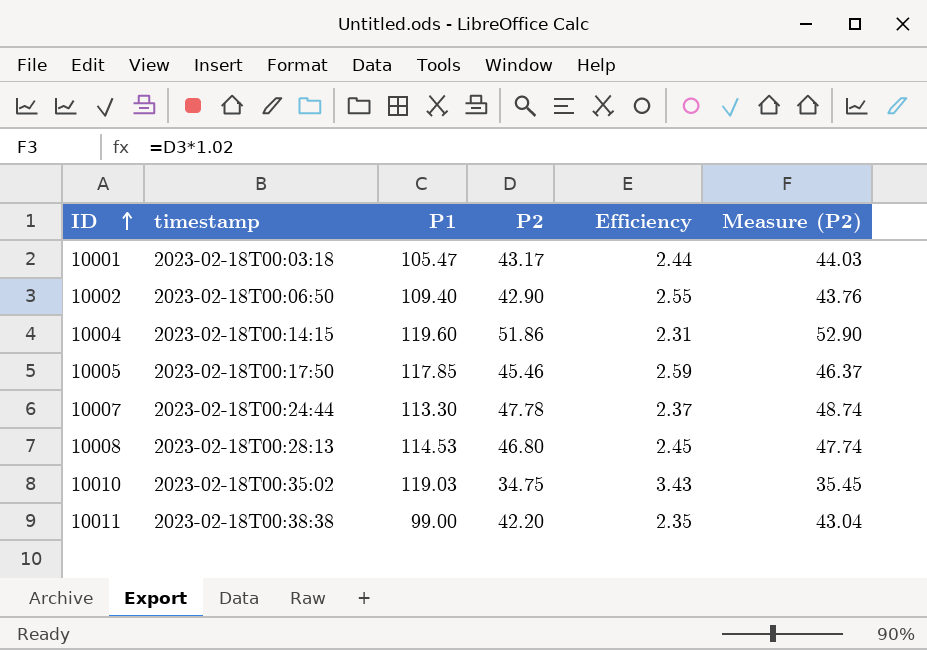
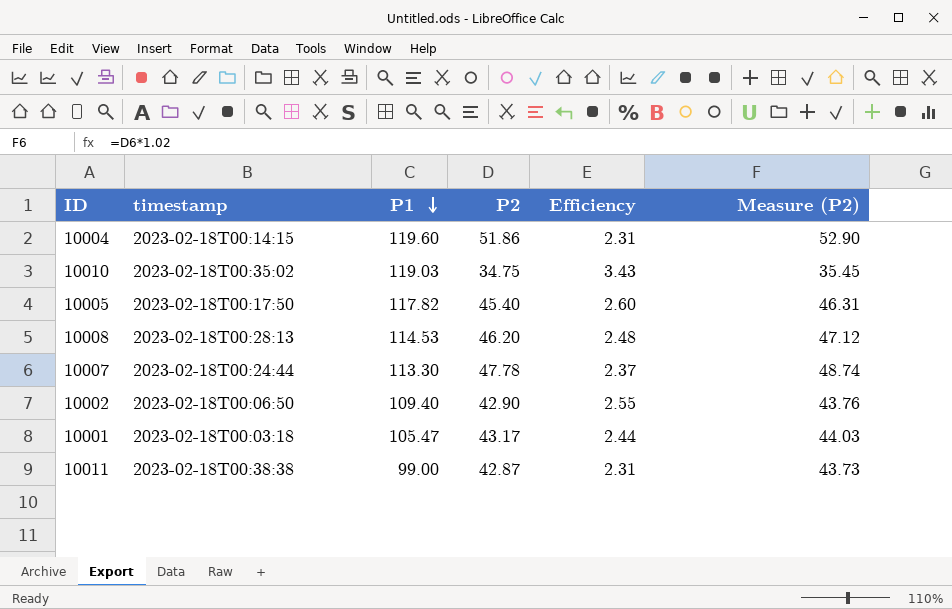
row order: ID ascending -> P1 descending
10005 | P1: 117.85 -> 117.82
10005 | P2: 45.46 -> 45.40
10005 | Efficiency: 2.59 -> 2.60
10005 | Measure (P2): 46.37 -> 46.31
10008 | P2: 46.80 -> 46.20
10008 | Efficiency: 2.45 -> 2.48
10008 | Measure (P2): 47.74 -> 47.12
10011 | P2: 42.20 -> 42.87
10011 | Efficiency: 2.35 -> 2.31
10011 | Measure (P2): 43.04 -> 43.73

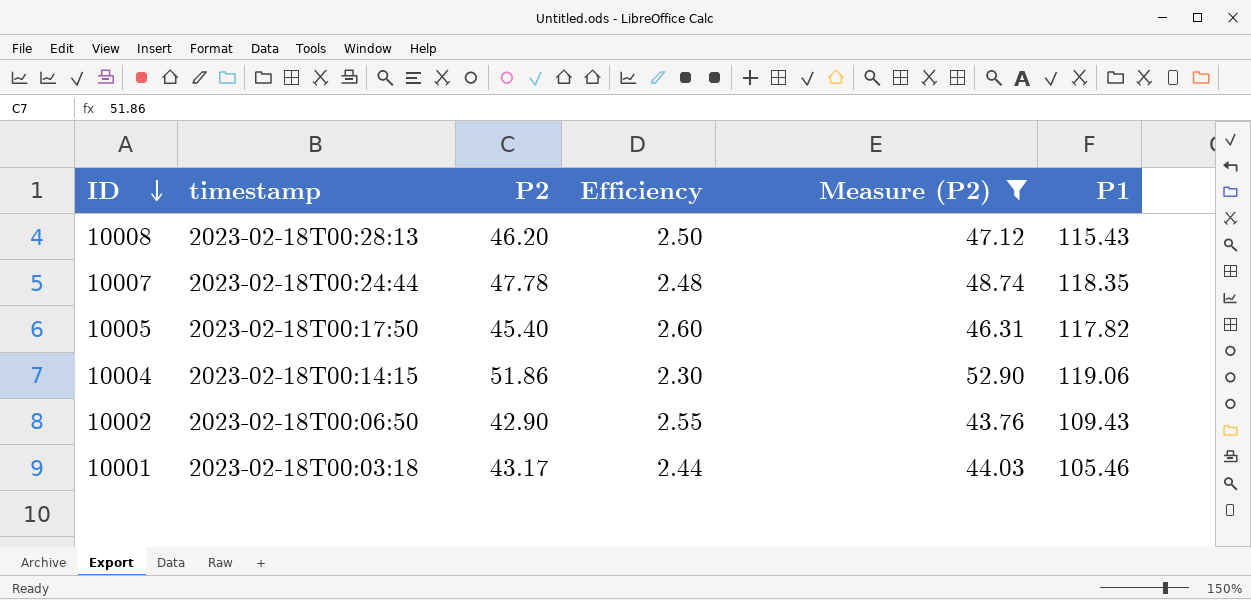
filter: none -> Measure (P2) >= 43.76
row order: P1 descending -> ID descending
column P1 | position: 3 -> 6
10008 | Efficiency: 2.48 -> 2.50
10008 | P1: 114.53 -> 115.43
10007 | Efficiency: 2.37 -> 2.48
10007 | P1: 113.30 -> 118.35
10004 | Efficiency: 2.31 -> 2.30
10004 | P1: 119.60 -> 119.06
10002 | P1: 109.40 -> 109.43
10001 | P1: 105.47 -> 105.46

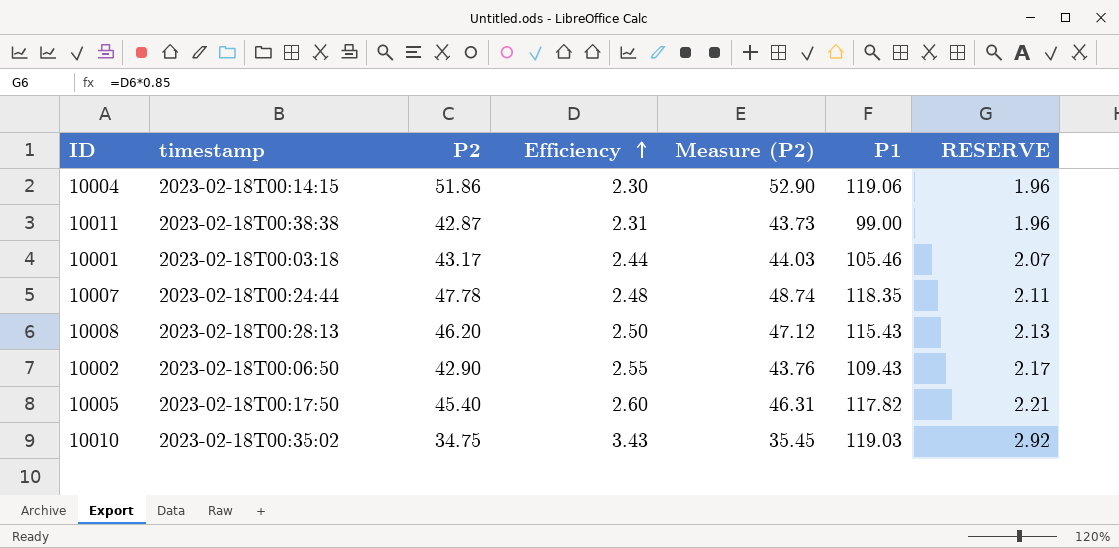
filter: Measure (P2) >= 43.76 -> none
row order: ID descending -> Efficiency ascending
column RESERVE | formula: none -> [Efficiency] * 0.85

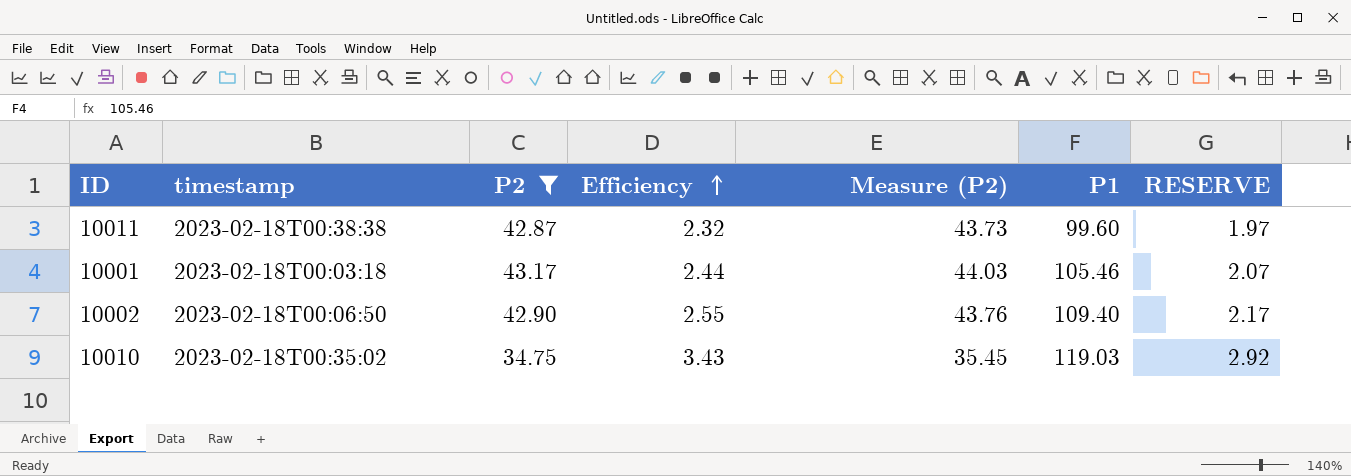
filter: none -> P2 <= 43.17
10011 | Efficiency: 2.31 -> 2.32
10011 | P1: 99.00 -> 99.60
10011 | RESERVE: 1.96 -> 1.97
10002 | P1: 109.43 -> 109.40

